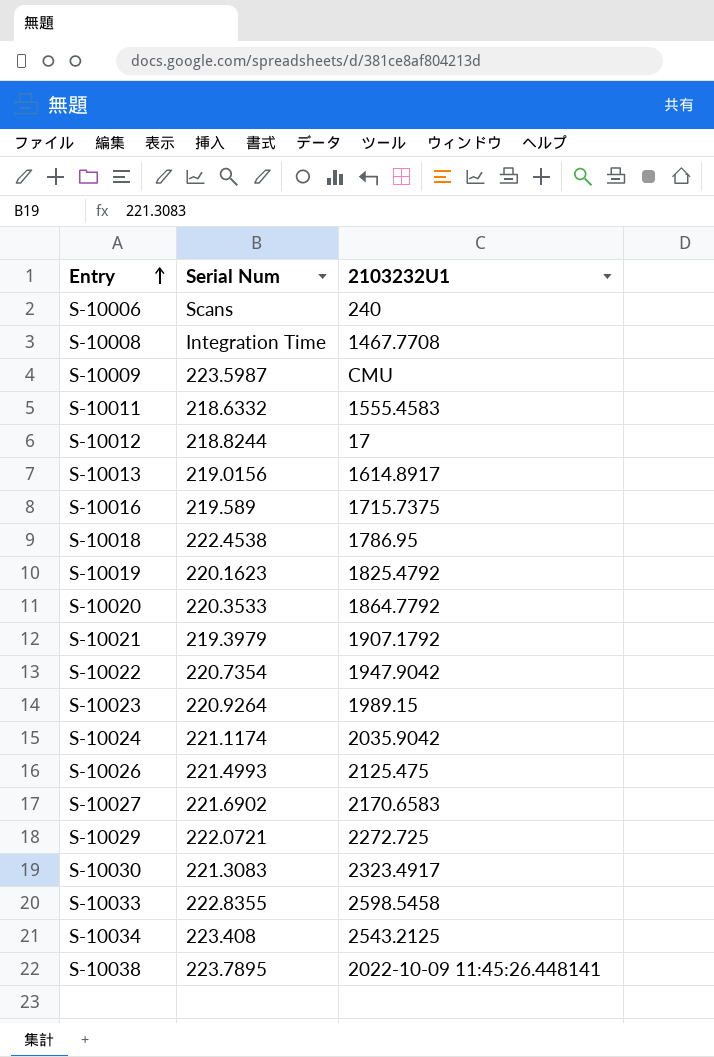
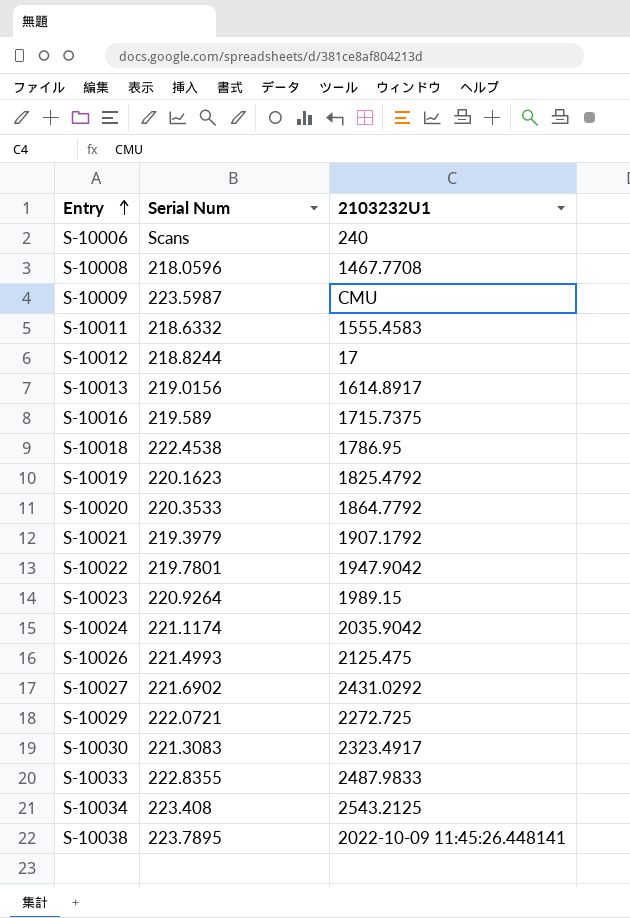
S-10008 | Serial Num: Integration Time -> 218.0596
S-10022 | Serial Num: 220.7354 -> 219.7801
S-10027 | 2103232U1: 2170.6583 -> 2431.0292
S-10033 | 2103232U1: 2598.5458 -> 2487.9833

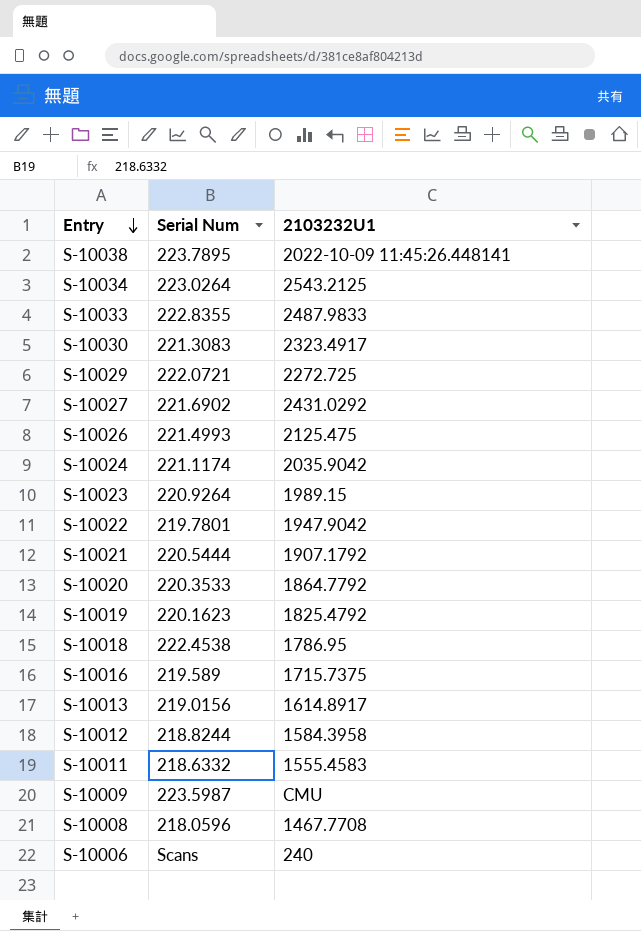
row order: Entry ascending -> Entry descending
S-10034 | Serial Num: 223.408 -> 223.0264
S-10021 | Serial Num: 219.3979 -> 220.5444
S-10012 | 2103232U1: 17 -> 1584.3958

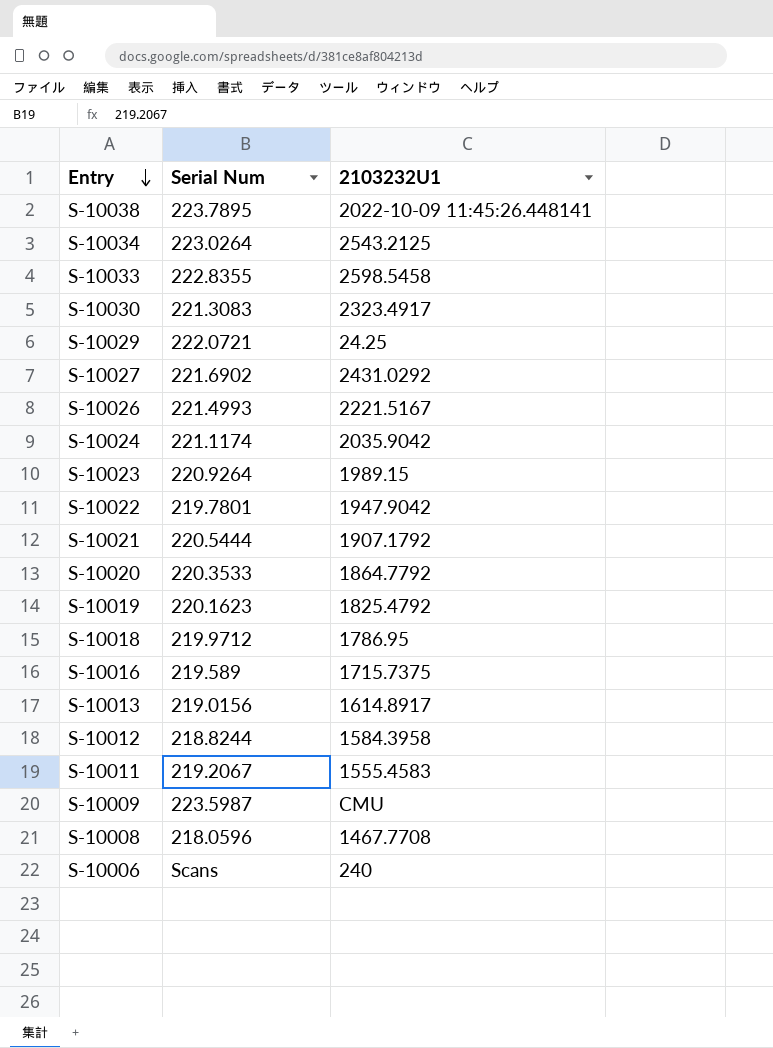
S-10033 | 2103232U1: 2487.9833 -> 2598.5458
S-10029 | 2103232U1: 2272.725 -> 24.25
S-10026 | 2103232U1: 2125.475 -> 2221.5167
S-10018 | Serial Num: 222.4538 -> 219.9712
S-10011 | Serial Num: 218.6332 -> 219.2067

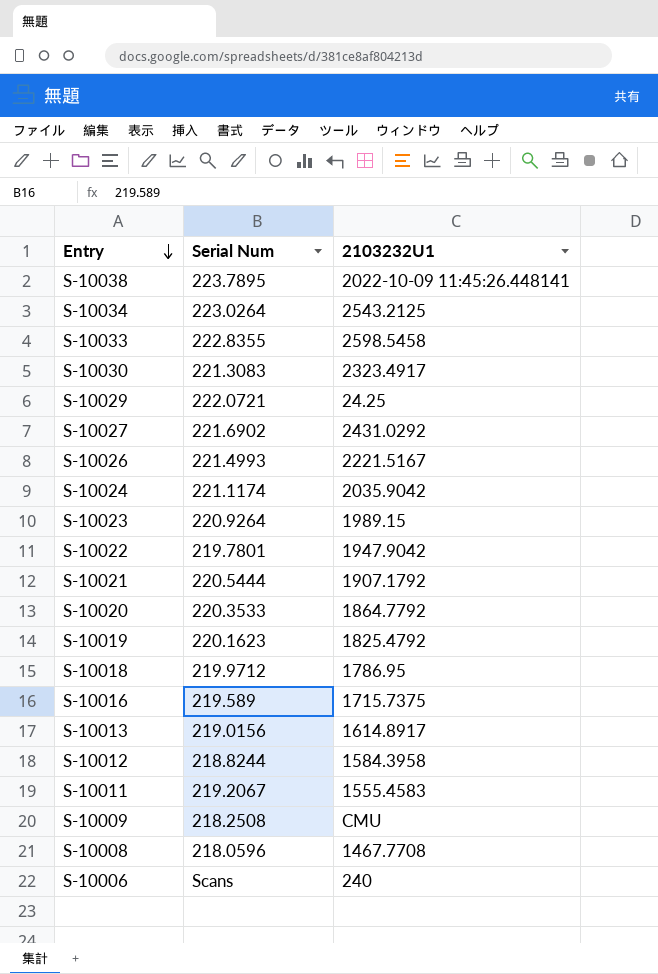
S-10009 | Serial Num: 223.5987 -> 218.2508

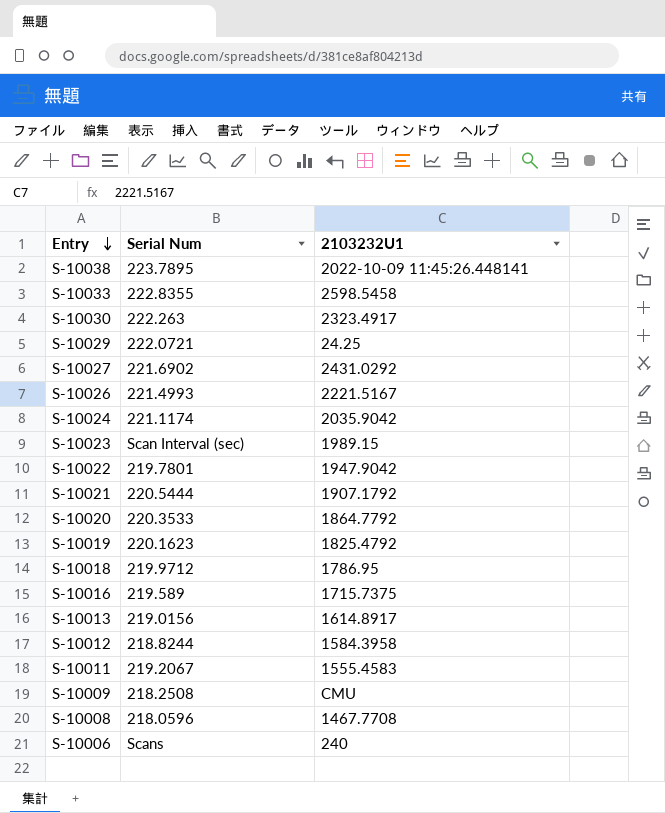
row S-10034: 223.0264 | 2543.2125 -> none
S-10030 | Serial Num: 221.3083 -> 222.263
S-10023 | Serial Num: 220.9264 -> Scan Interval (sec)

